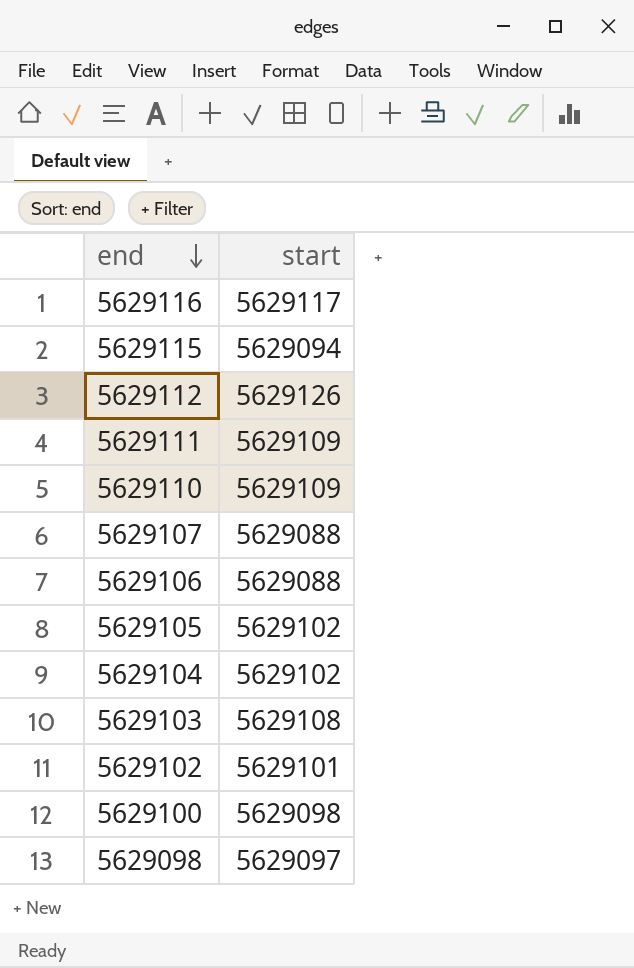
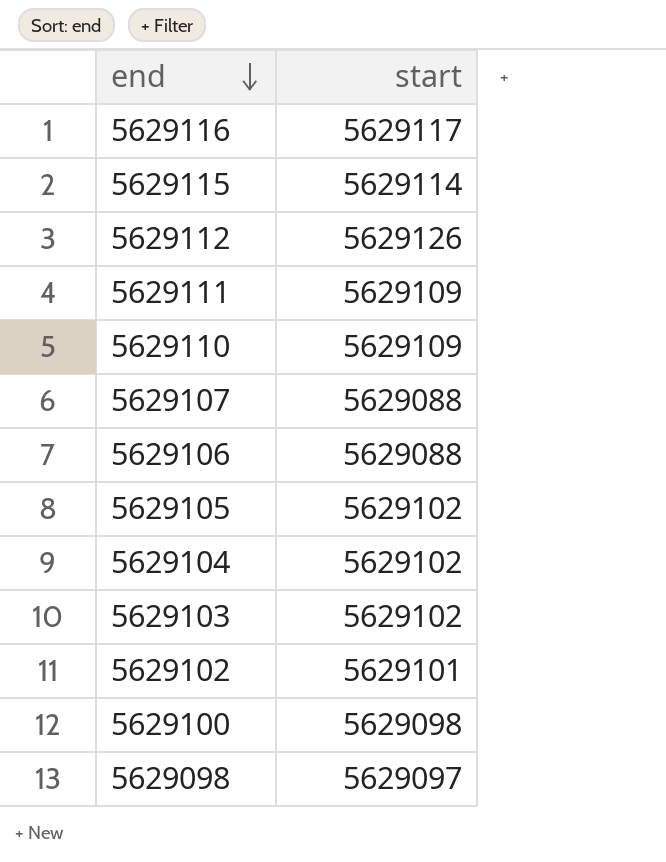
5629115 | start: 5629094 -> 5629114
5629103 | start: 5629108 -> 5629102

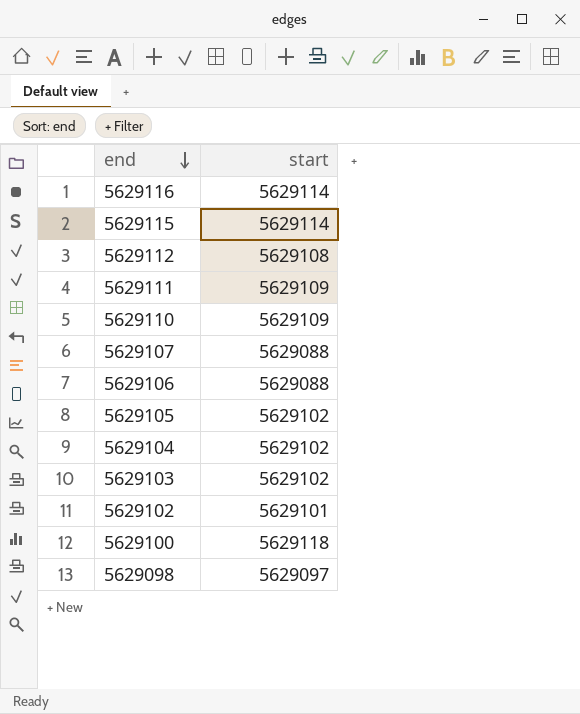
5629116 | start: 5629117 -> 5629114
5629112 | start: 5629126 -> 5629108
5629100 | start: 5629098 -> 5629118

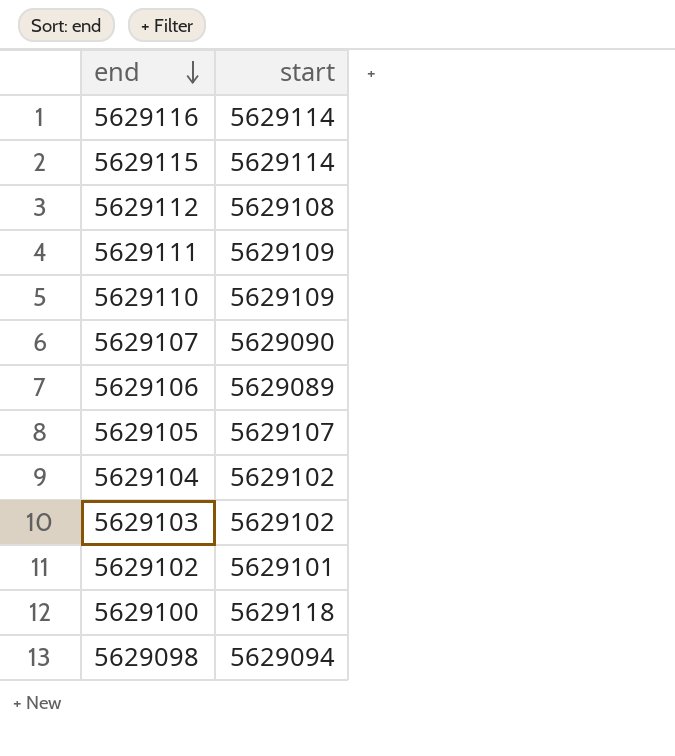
5629107 | start: 5629088 -> 5629090
5629106 | start: 5629088 -> 5629089
5629105 | start: 5629102 -> 5629107
5629098 | start: 5629097 -> 5629094

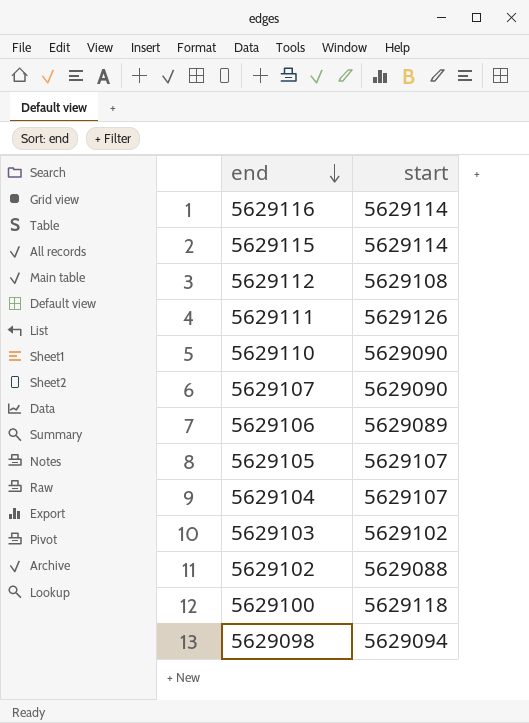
5629111 | start: 5629109 -> 5629126
5629110 | start: 5629109 -> 5629090
5629104 | start: 5629102 -> 5629107
5629102 | start: 5629101 -> 5629088

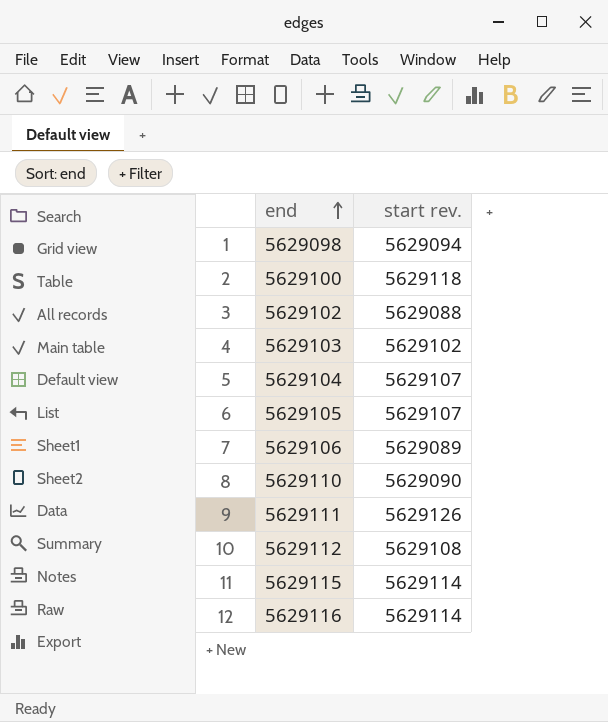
row order: end descending -> end ascending
column name: start -> start rev.
row 5629107: 5629090 -> none

